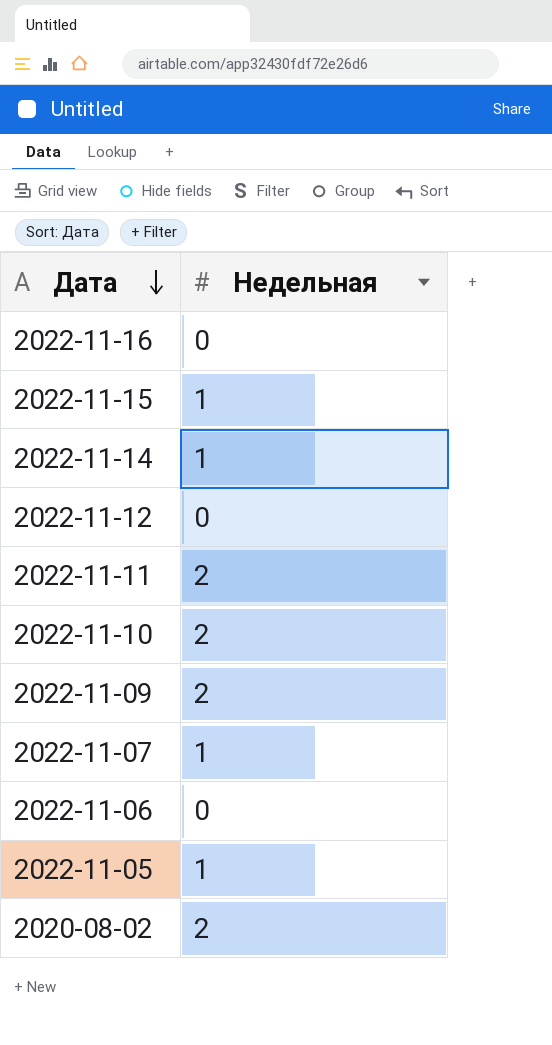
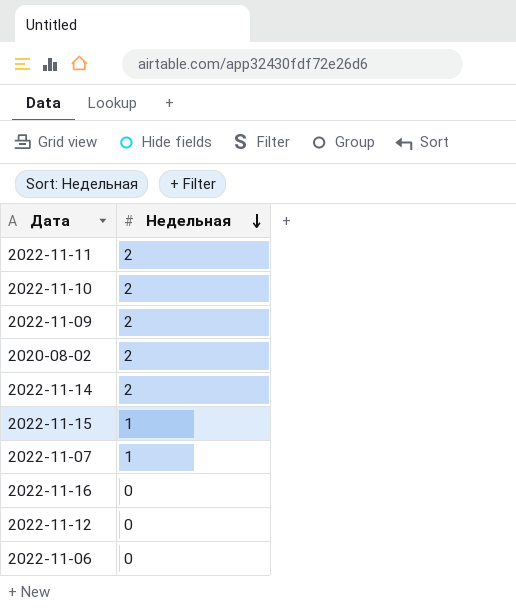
row order: Дата descending -> Недельная descending
row 2022-11-05: 1 -> none
2022-11-14 | Недельная: 1 -> 2

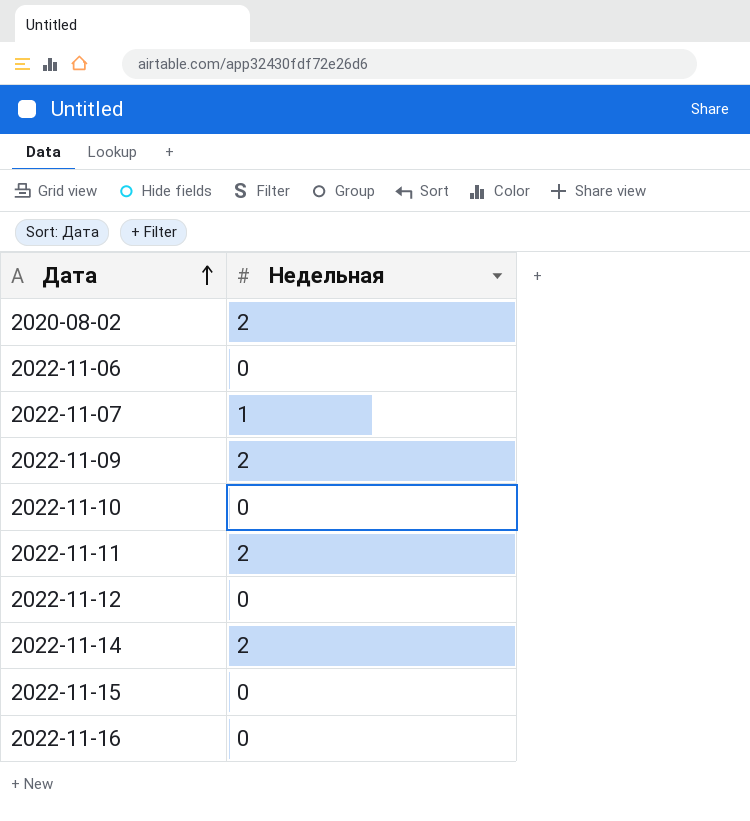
row order: Недельная descending -> Дата ascending
2022-11-10 | Недельная: 2 -> 0
2022-11-15 | Недельная: 1 -> 0

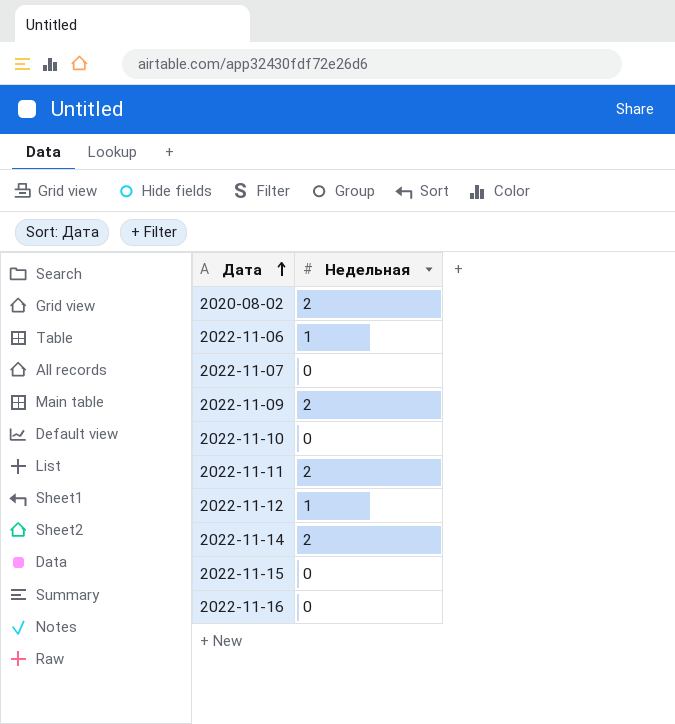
2022-11-06 | Недельная: 0 -> 1
2022-11-07 | Недельная: 1 -> 0
2022-11-12 | Недельная: 0 -> 1

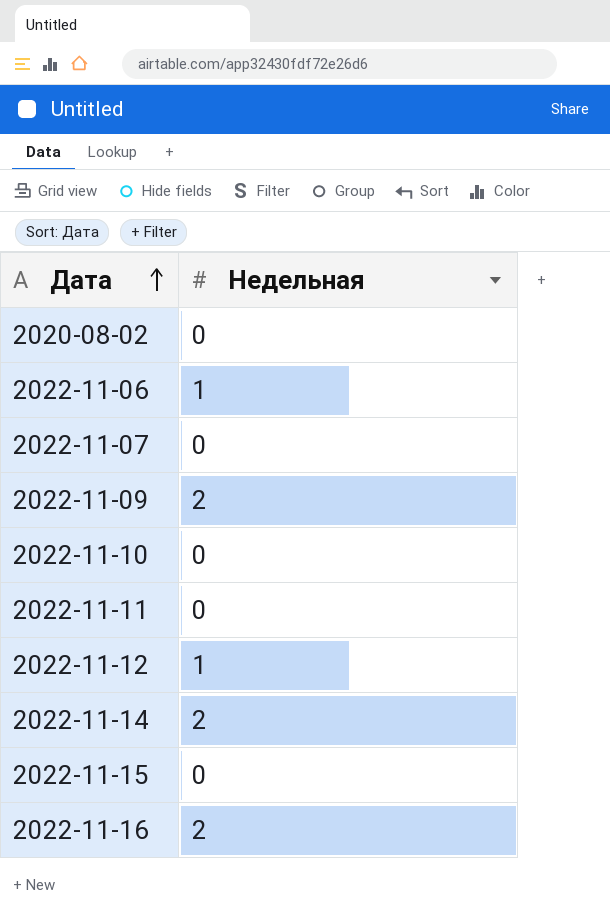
2020-08-02 | Недельная: 2 -> 0
2022-11-11 | Недельная: 2 -> 0
2022-11-16 | Недельная: 0 -> 2

